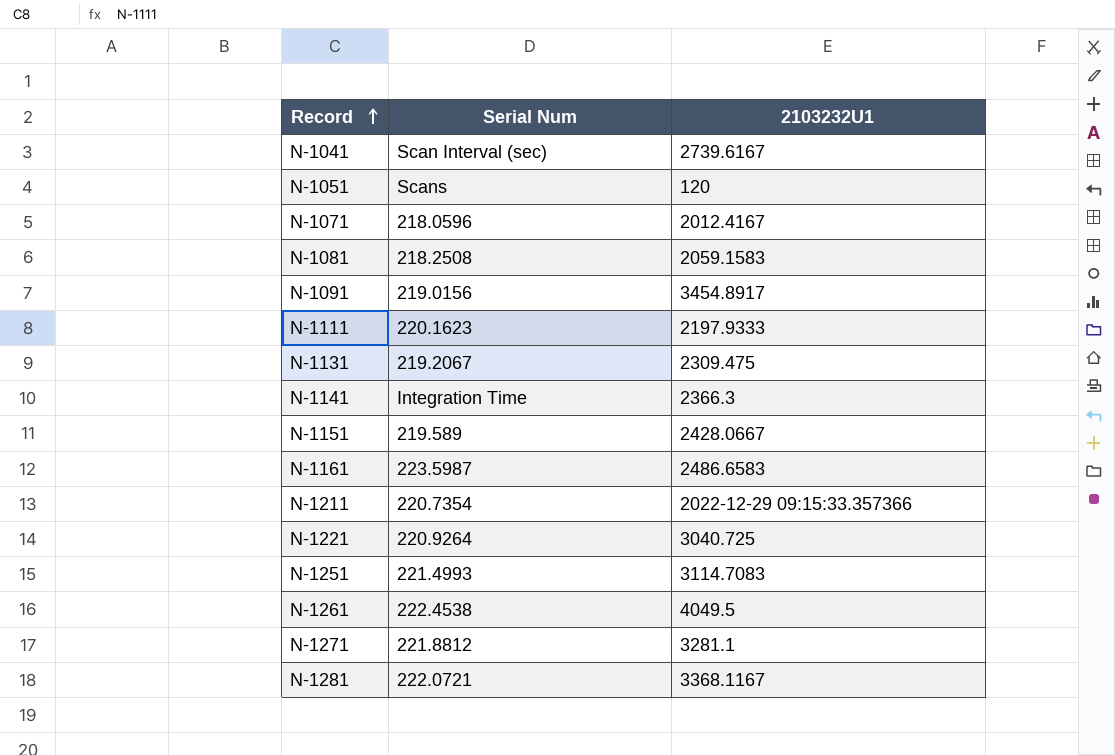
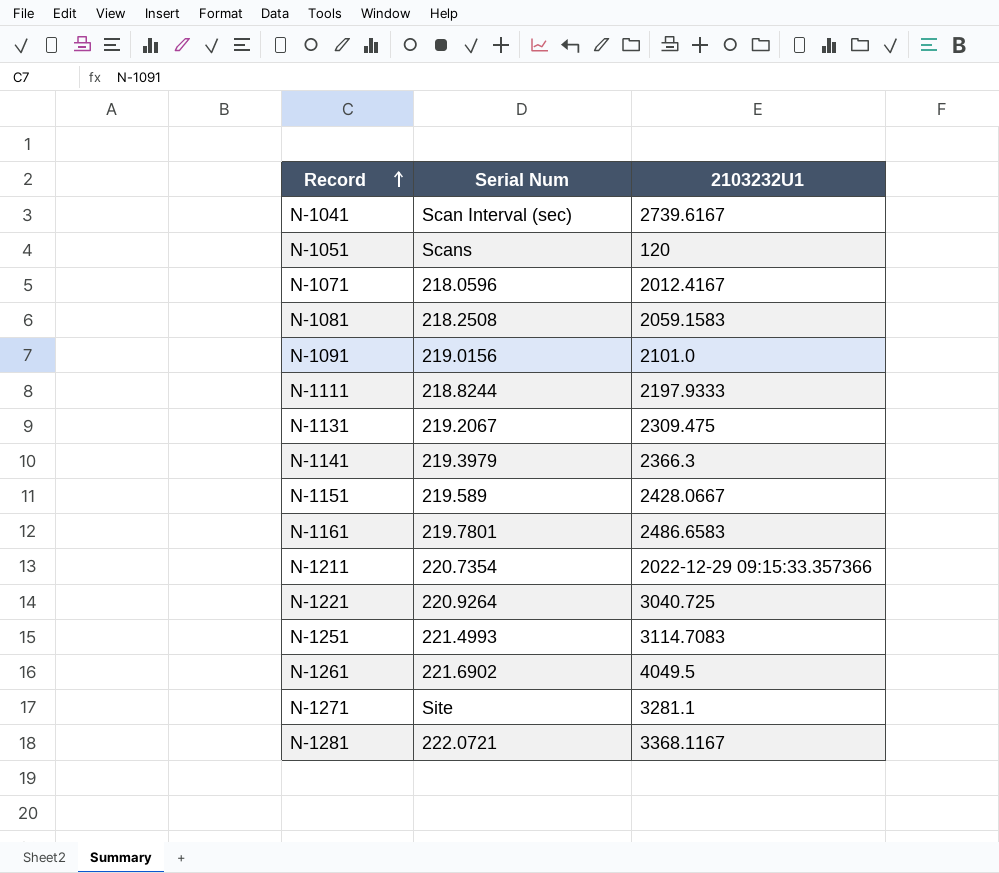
N-1091 | 2103232U1: 3454.8917 -> 2101.0
N-1111 | Serial Num: 220.1623 -> 218.8244
N-1141 | Serial Num: Integration Time -> 219.3979
N-1161 | Serial Num: 223.5987 -> 219.7801
N-1261 | Serial Num: 222.4538 -> 221.6902
N-1271 | Serial Num: 221.8812 -> Site

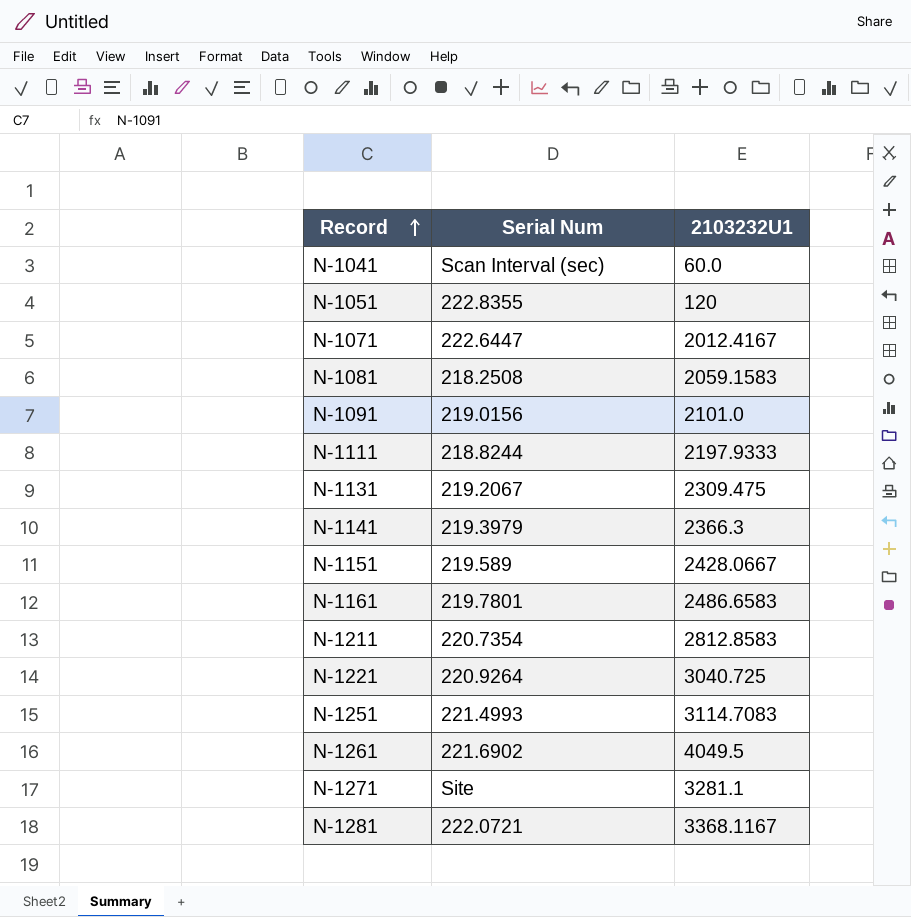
N-1041 | 2103232U1: 2739.6167 -> 60.0
N-1051 | Serial Num: Scans -> 222.8355
N-1071 | Serial Num: 218.0596 -> 222.6447
N-1211 | 2103232U1: 2022-12-29 09:15:33.357366 -> 2812.8583

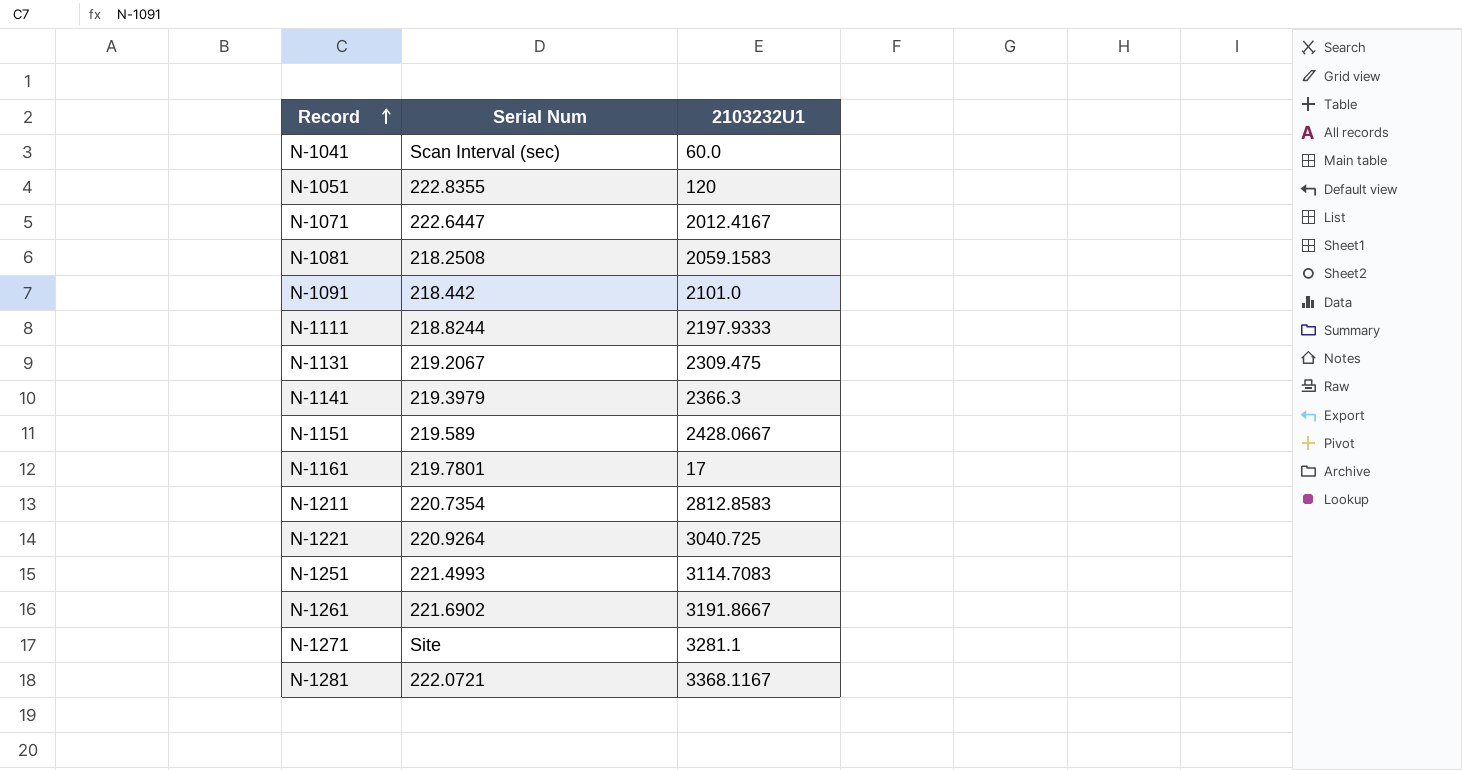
N-1091 | Serial Num: 219.0156 -> 218.442
N-1161 | 2103232U1: 2486.6583 -> 17
N-1261 | 2103232U1: 4049.5 -> 3191.8667

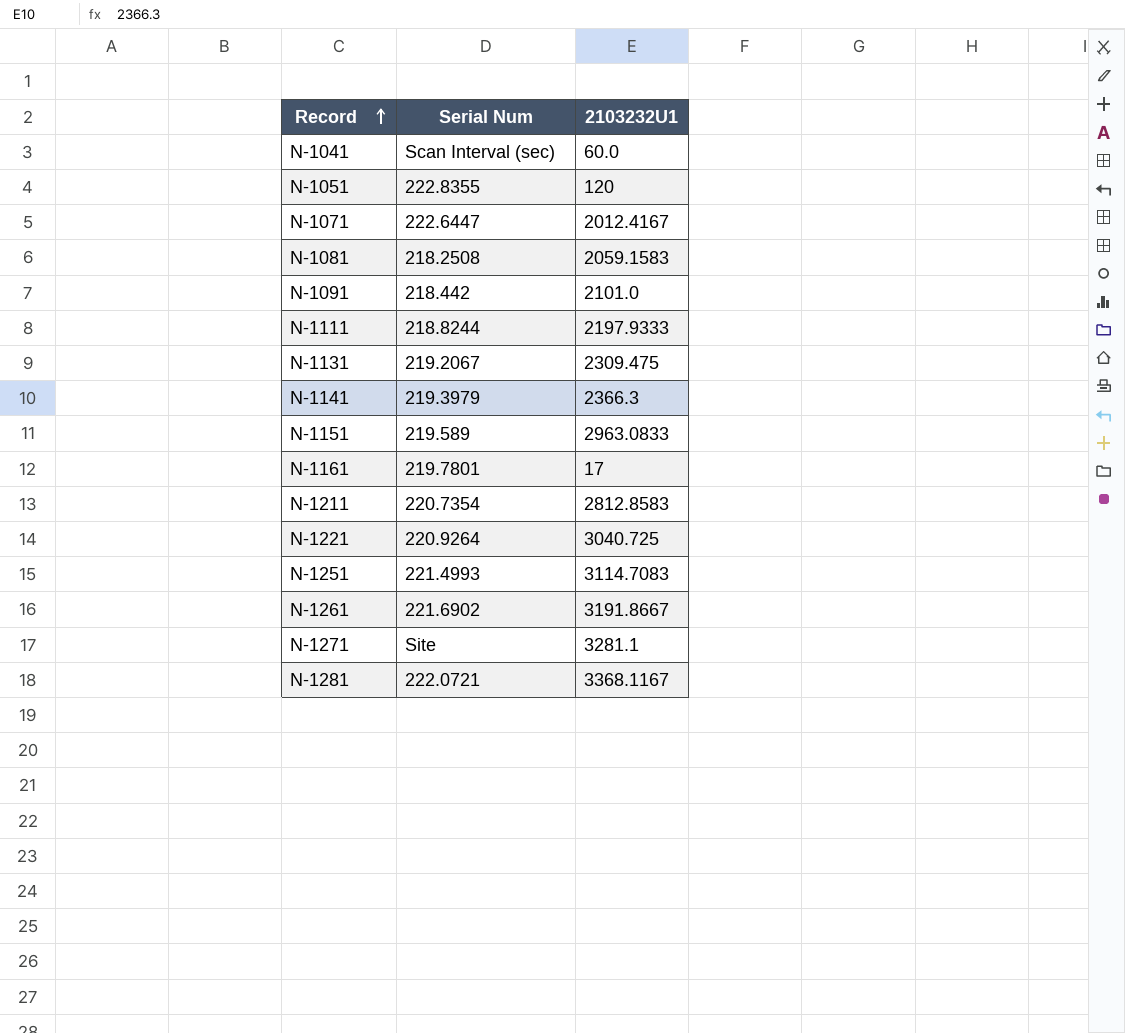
N-1151 | 2103232U1: 2428.0667 -> 2963.0833

